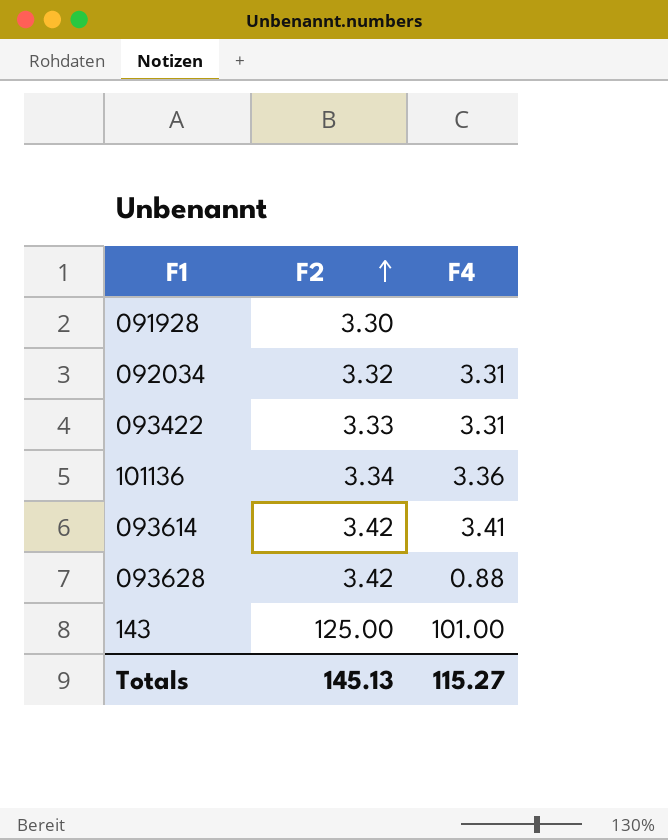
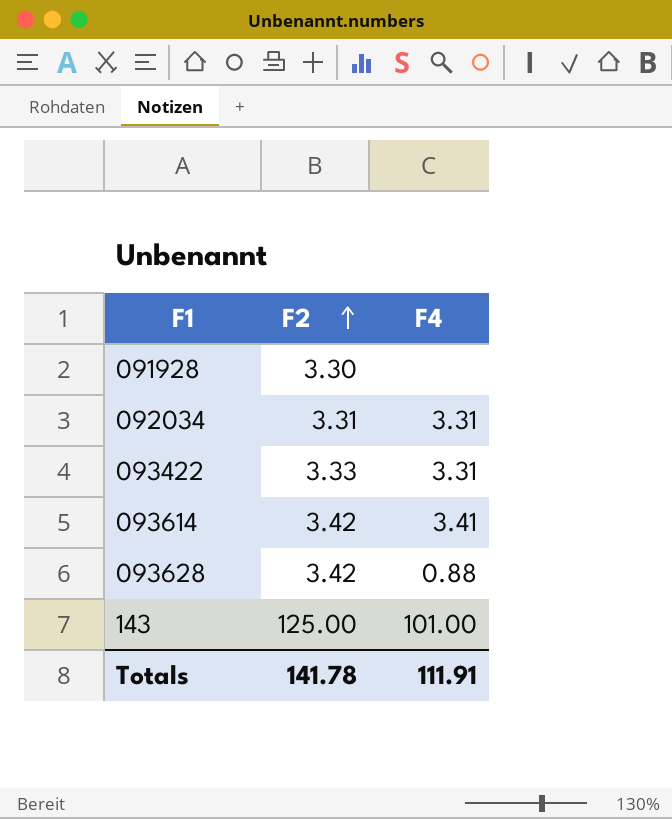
row 101136: 3.34 | 3.36 -> none
092034 | F2: 3.32 -> 3.31
Totals | F2: 145.13 -> 141.78
Totals | F4: 115.27 -> 111.91

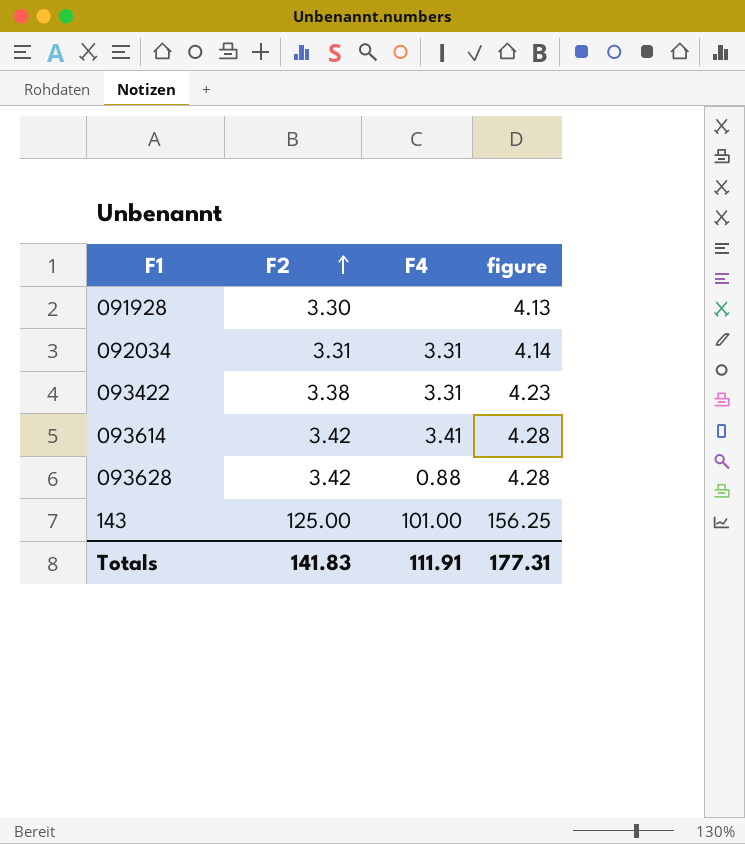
column figure | formula: none -> [F2] * 1.25
093422 | F2: 3.33 -> 3.38
Totals | F2: 141.78 -> 141.83

